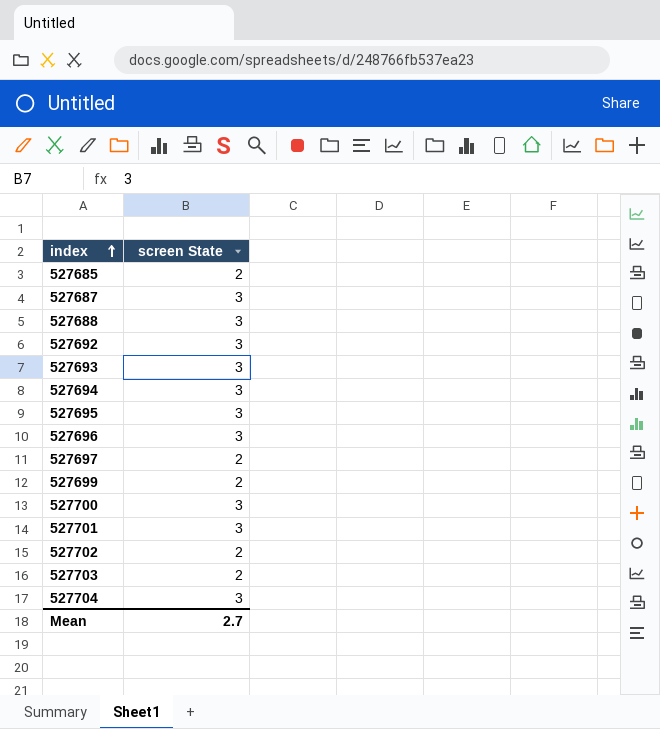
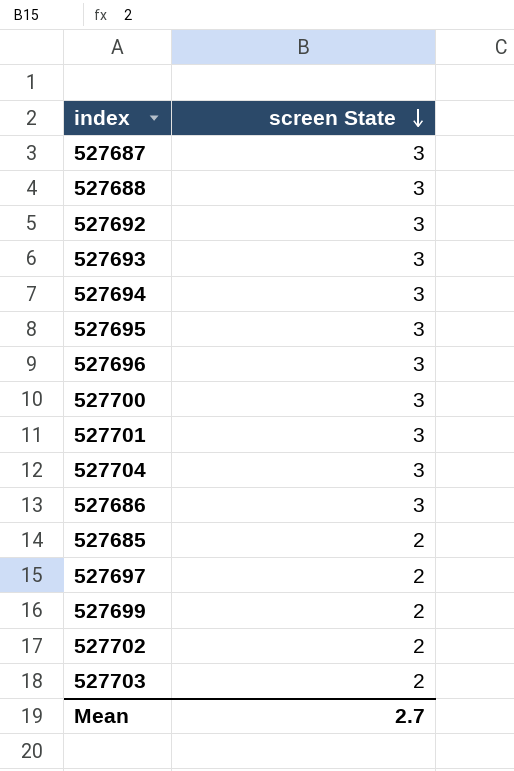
row order: index ascending -> screen State descending
row 527686: none -> 3

